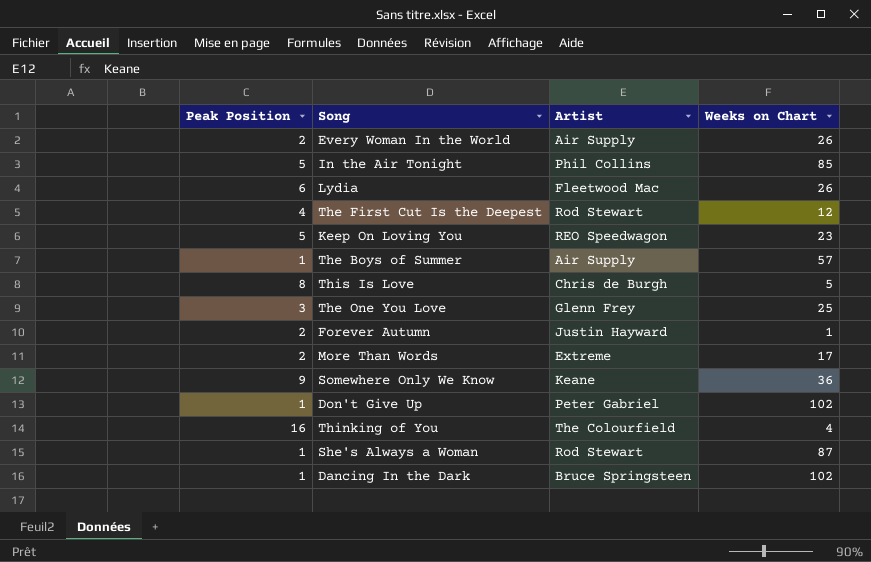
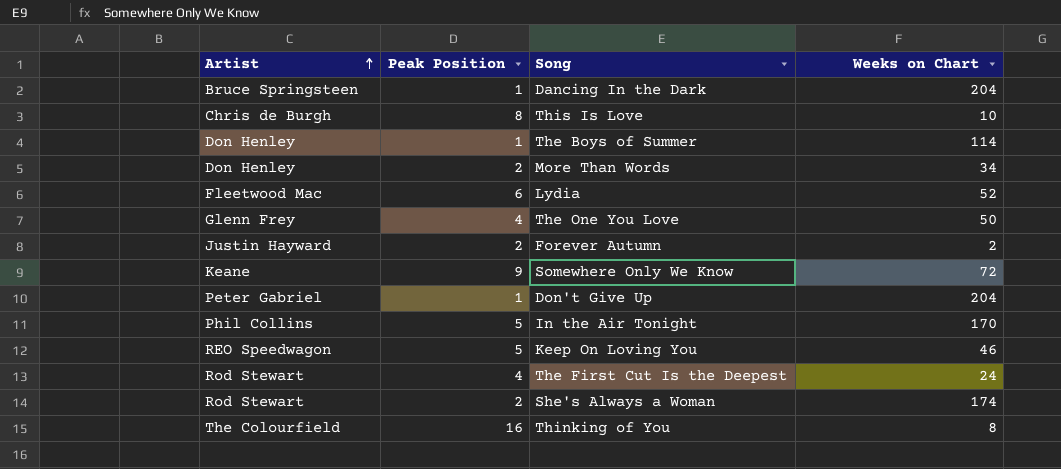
row order: none -> Artist ascending
column Artist | position: 3 -> 1
row Every Woman In the World: 2 | Air Supply | 26 -> none
Dancing In the Dark | Weeks on Chart: 102 -> 204
This Is Love | Weeks on Chart: 5 -> 10
The Boys of Summer | Artist: Air Supply -> Don Henley
The Boys of Summer | Weeks on Chart: 57 -> 114
More Than Words | Artist: Extreme -> Don Henley
More Than Words | Weeks on Chart: 17 -> 34
Lydia | Weeks on Chart: 26 -> 52
The One You Love | Peak Position: 3 -> 4
The One You Love | Weeks on Chart: 25 -> 50
Forever Autumn | Weeks on Chart: 1 -> 2
Somewhere Only We Know | Weeks on Chart: 36 -> 72
Don't Give Up | Weeks on Chart: 102 -> 204
In the Air Tonight | Weeks on Chart: 85 -> 170
Keep On Loving You | Weeks on Chart: 23 -> 46
The First Cut Is the Deepest | Weeks on Chart: 12 -> 24
She's Always a Woman | Peak Position: 1 -> 2
She's Always a Woman | Weeks on Chart: 87 -> 174
Thinking of You | Weeks on Chart: 4 -> 8

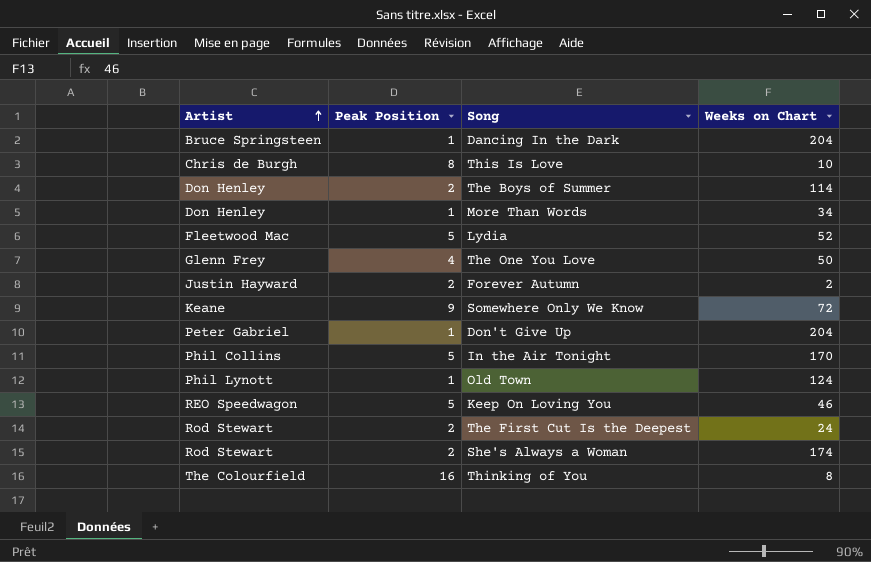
The Boys of Summer | Peak Position: 1 -> 2
More Than Words | Peak Position: 2 -> 1
Lydia | Peak Position: 6 -> 5
row Old Town: none -> Phil Lynott | 1 | 124
The First Cut Is the Deepest | Peak Position: 4 -> 2

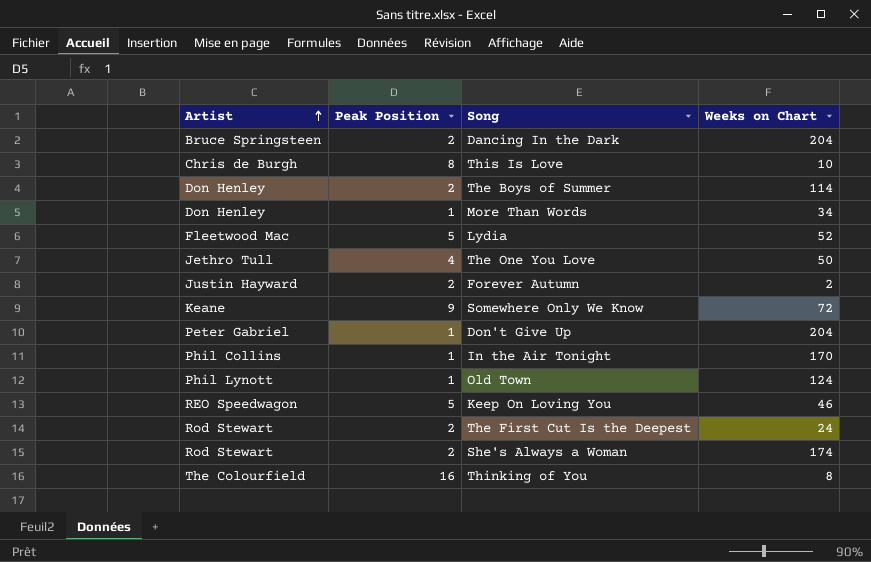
Dancing In the Dark | Peak Position: 1 -> 2
The One You Love | Artist: Glenn Frey -> Jethro Tull
In the Air Tonight | Peak Position: 5 -> 1

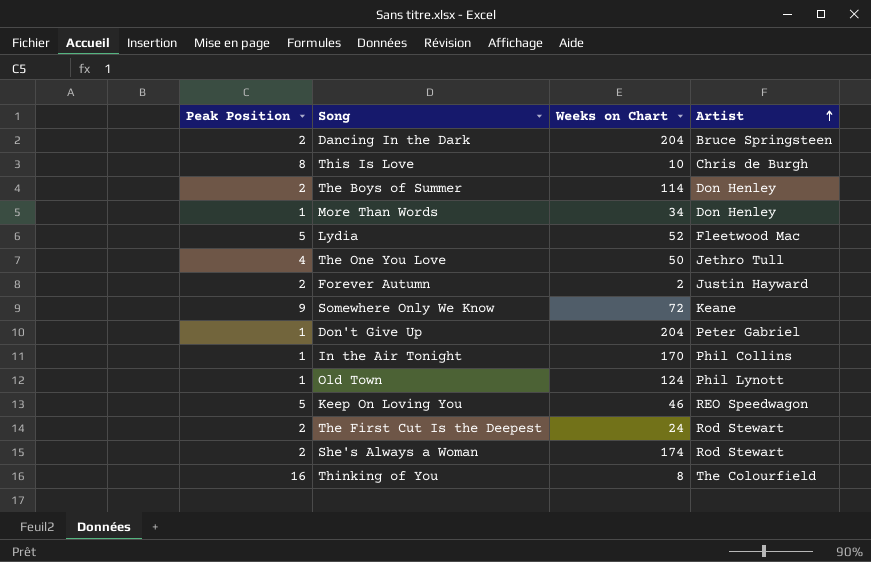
column Artist | position: 1 -> 4

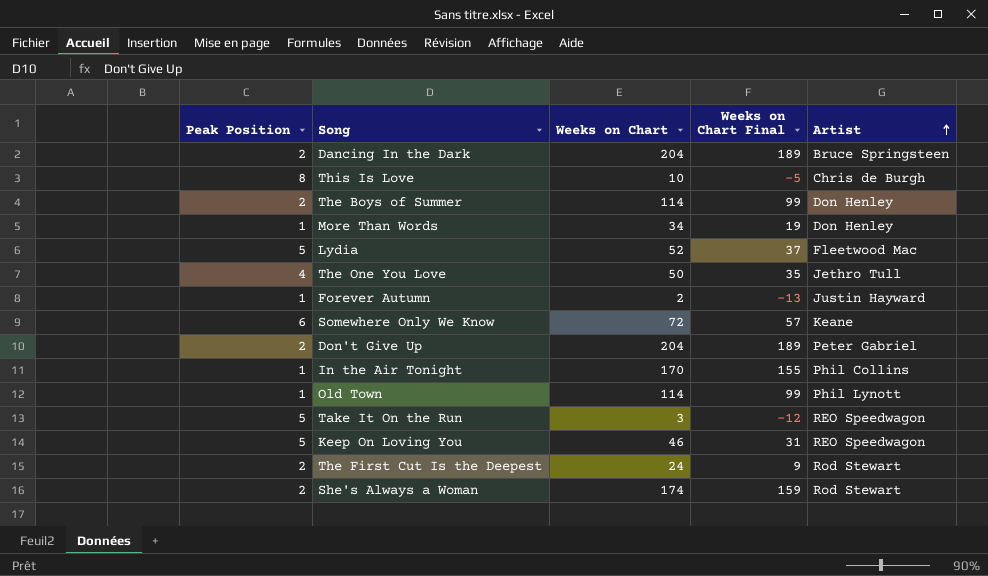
column Weeks on Chart Final | formula: none -> [Weeks on Chart] - 15
row Thinking of You: 16 | 8 | The Colourfield -> none
Forever Autumn | Peak Position: 2 -> 1
Somewhere Only We Know | Peak Position: 9 -> 6
Don't Give Up | Peak Position: 1 -> 2
Old Town | Weeks on Chart: 124 -> 114
row Take It On the Run: none -> 5 | 3 | -12 | REO Speedwagon

